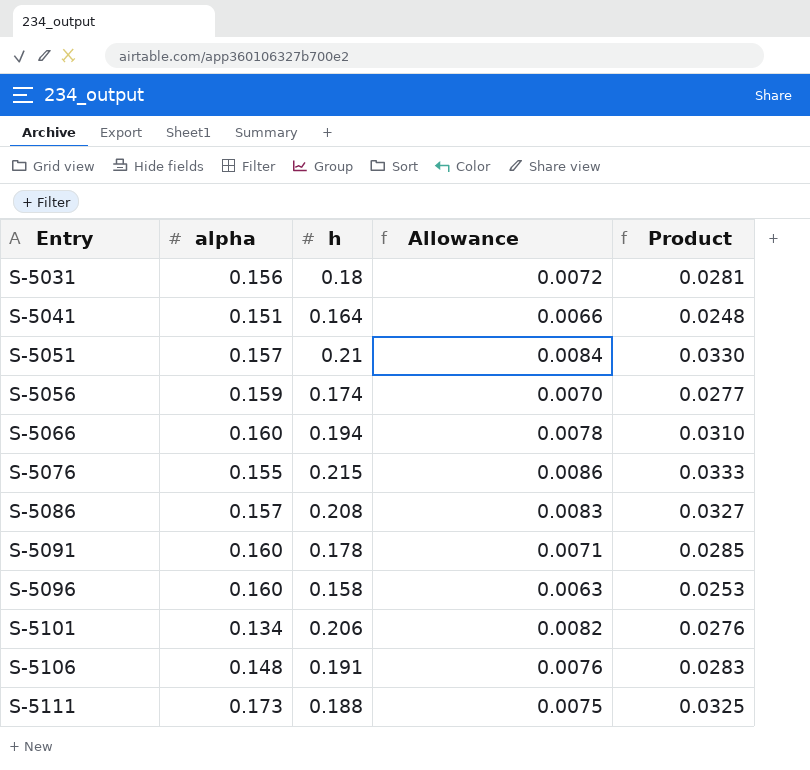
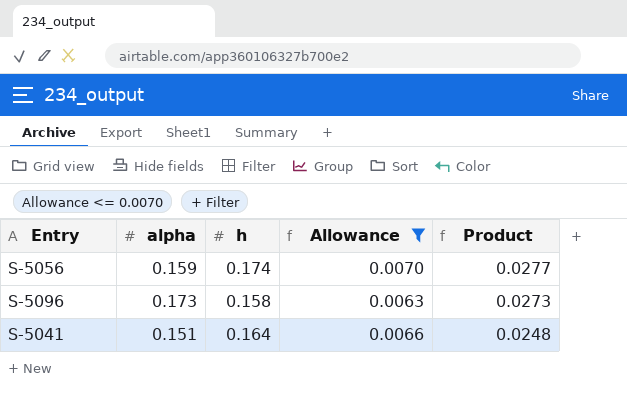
filter: none -> Allowance <= 0.0070
row order: Entry ascending -> Product descending
S-5096 | alpha: 0.160 -> 0.173
S-5096 | Product: 0.0253 -> 0.0273

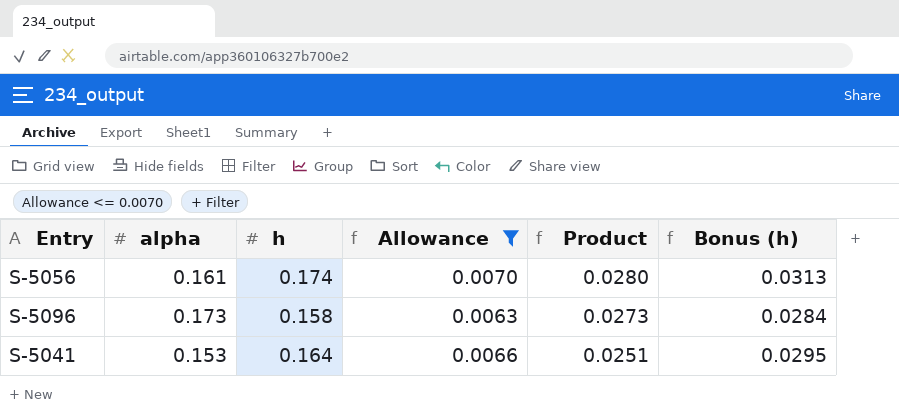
column Bonus (h) | formula: none -> [h] * 0.18
S-5056 | alpha: 0.159 -> 0.161
S-5056 | Product: 0.0277 -> 0.0280
S-5041 | alpha: 0.151 -> 0.153
S-5041 | Product: 0.0248 -> 0.0251

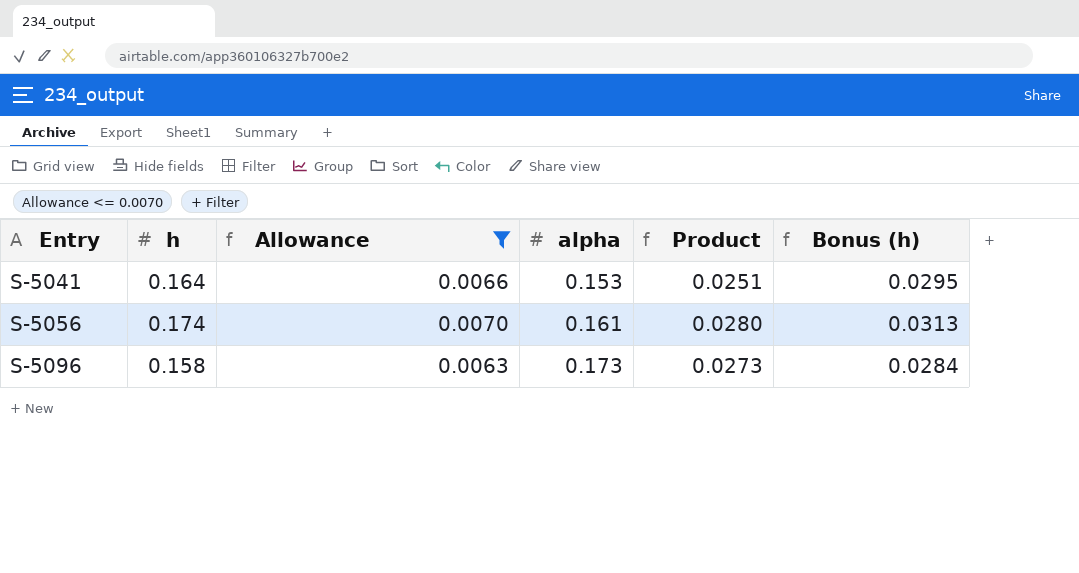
row order: Product descending -> Entry ascending
column alpha | position: 2 -> 4

